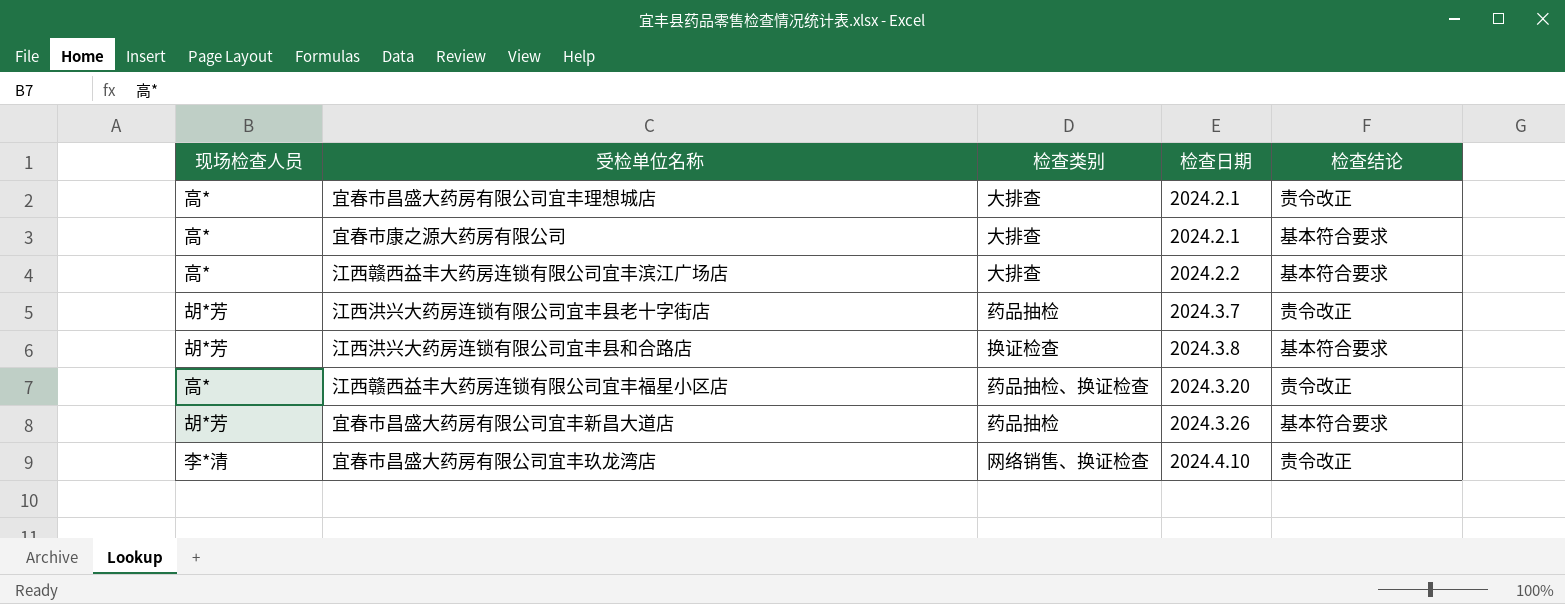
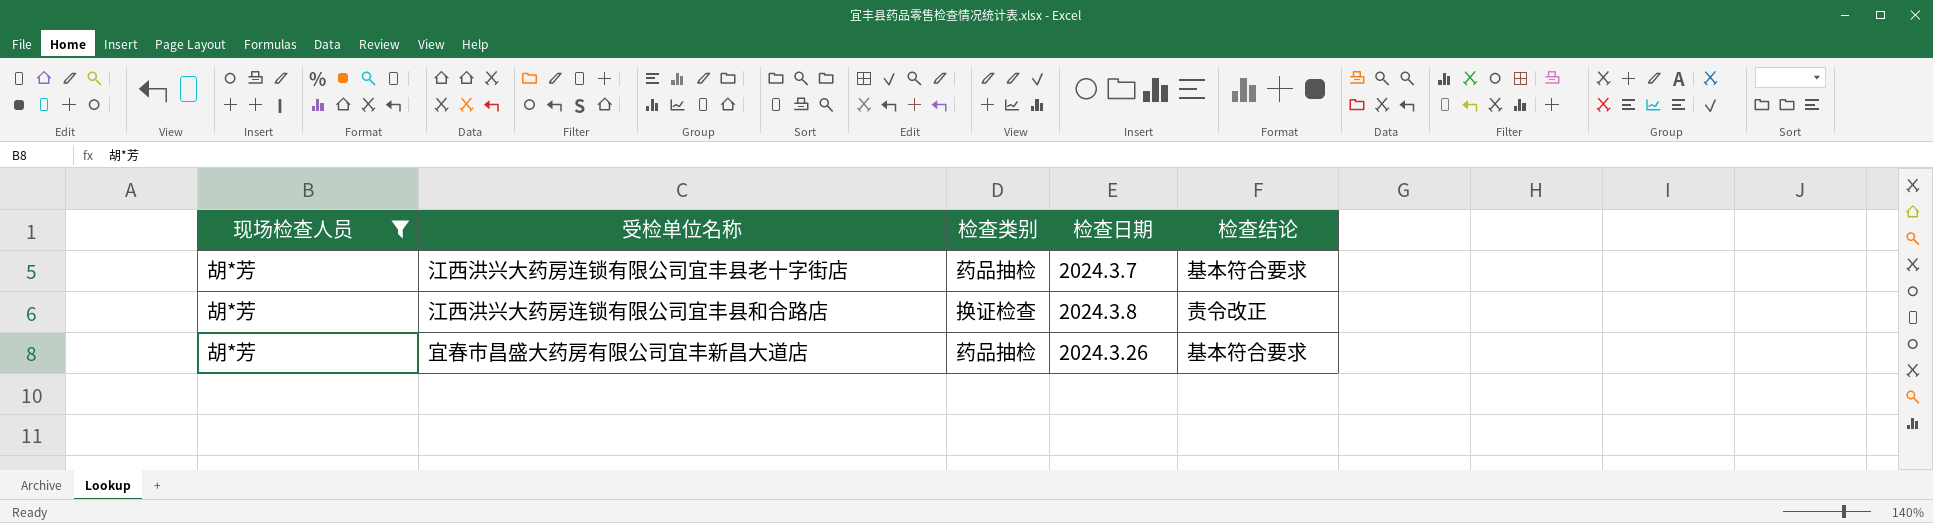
filter: none -> 现场检查人员 = 胡*芳
江西洪兴大药房连锁有限公司宜丰县老十字街店 | 检查结论: 责令改正 -> 基本符合要求
江西洪兴大药房连锁有限公司宜丰县和合路店 | 检查结论: 基本符合要求 -> 责令改正

